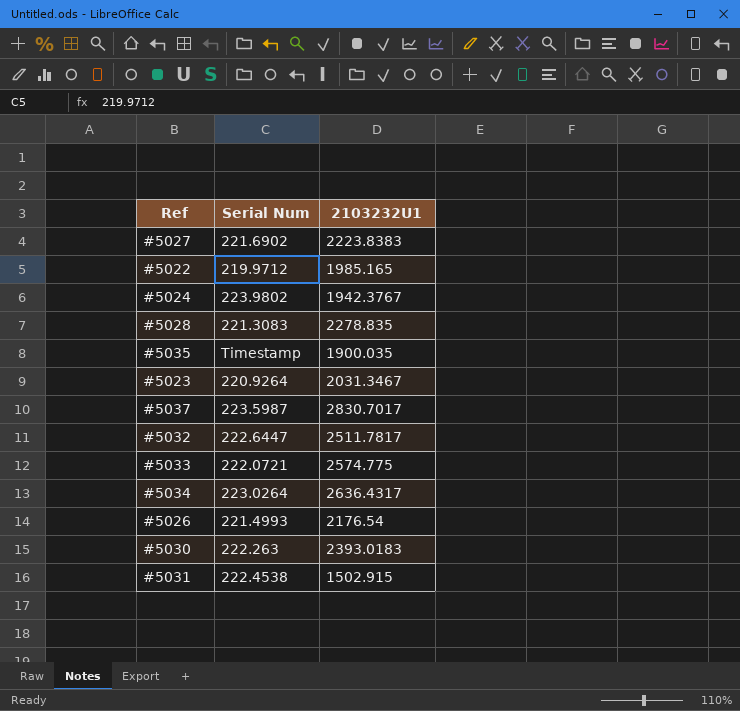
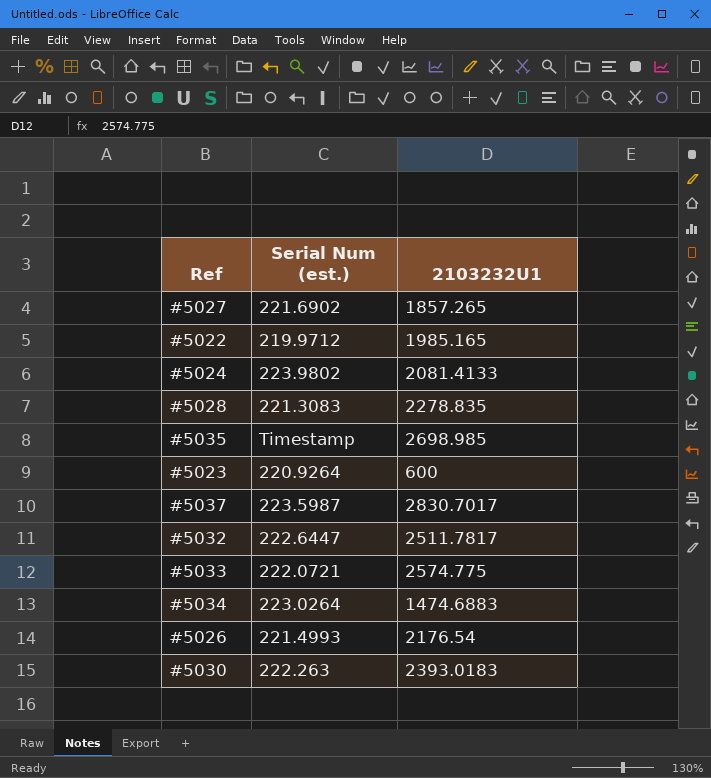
column name: Serial Num -> Serial Num (est.)
row #5031: 222.4538 | 1502.915 -> none
#5027 | 2103232U1: 2223.8383 -> 1857.265
#5024 | 2103232U1: 1942.3767 -> 2081.4133
#5035 | 2103232U1: 1900.035 -> 2698.985
#5023 | 2103232U1: 2031.3467 -> 600
#5034 | 2103232U1: 2636.4317 -> 1474.6883

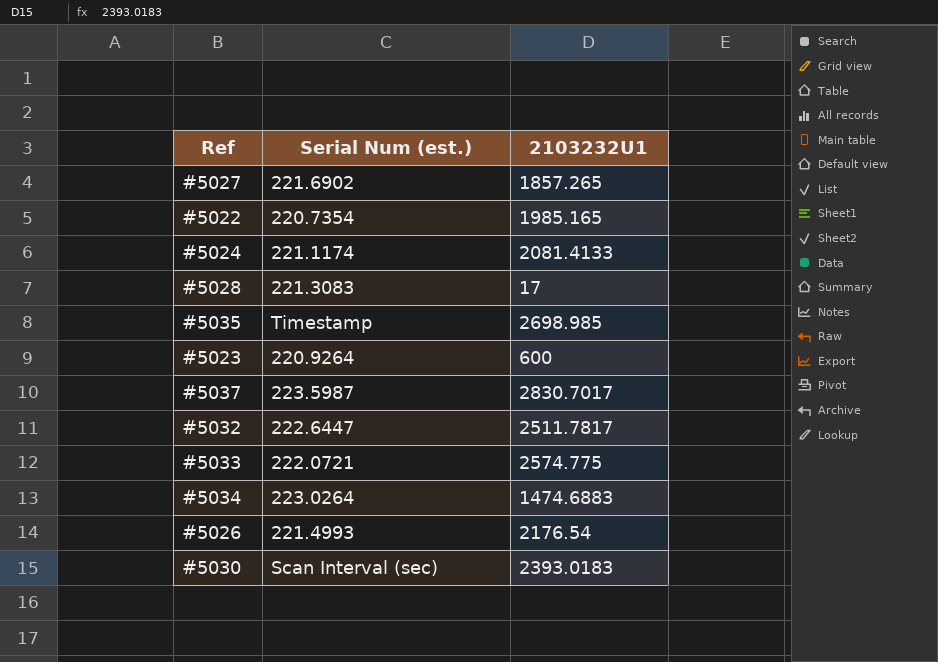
#5022 | Serial Num (est.): 219.9712 -> 220.7354
#5024 | Serial Num (est.): 223.9802 -> 221.1174
#5028 | 2103232U1: 2278.835 -> 17
#5030 | Serial Num (est.): 222.263 -> Scan Interval (sec)

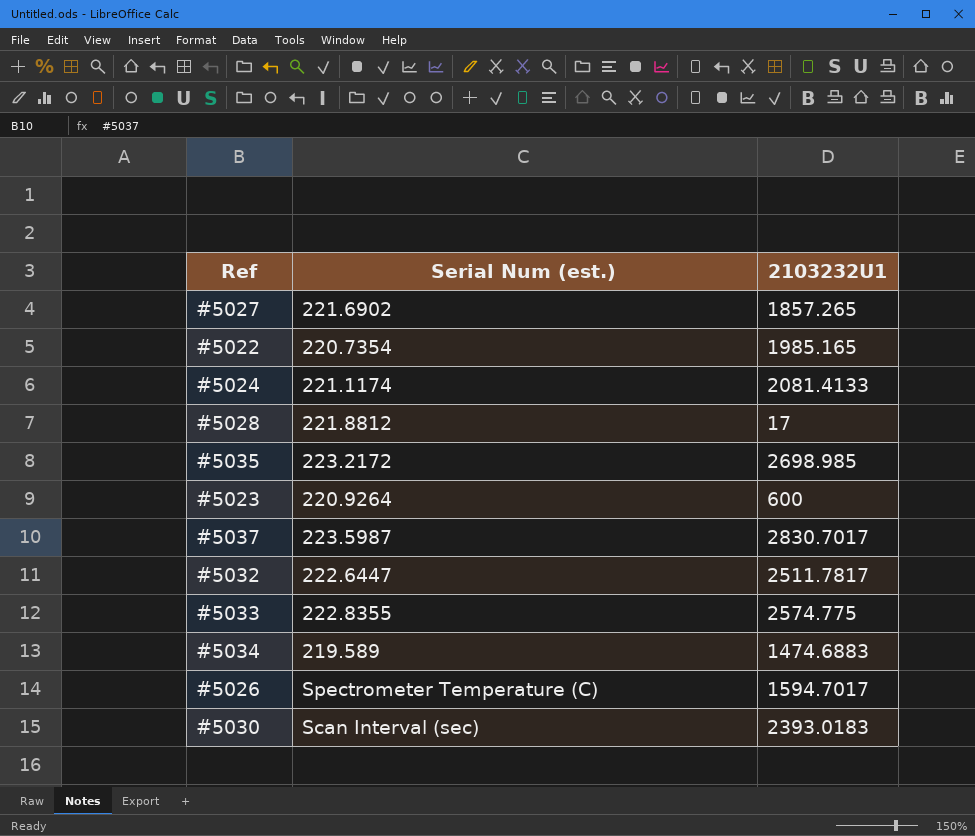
#5028 | Serial Num (est.): 221.3083 -> 221.8812
#5035 | Serial Num (est.): Timestamp -> 223.2172
#5033 | Serial Num (est.): 222.0721 -> 222.8355
#5034 | Serial Num (est.): 223.0264 -> 219.589
#5026 | Serial Num (est.): 221.4993 -> Spectrometer Temperature (C)
#5026 | 2103232U1: 2176.54 -> 1594.7017

